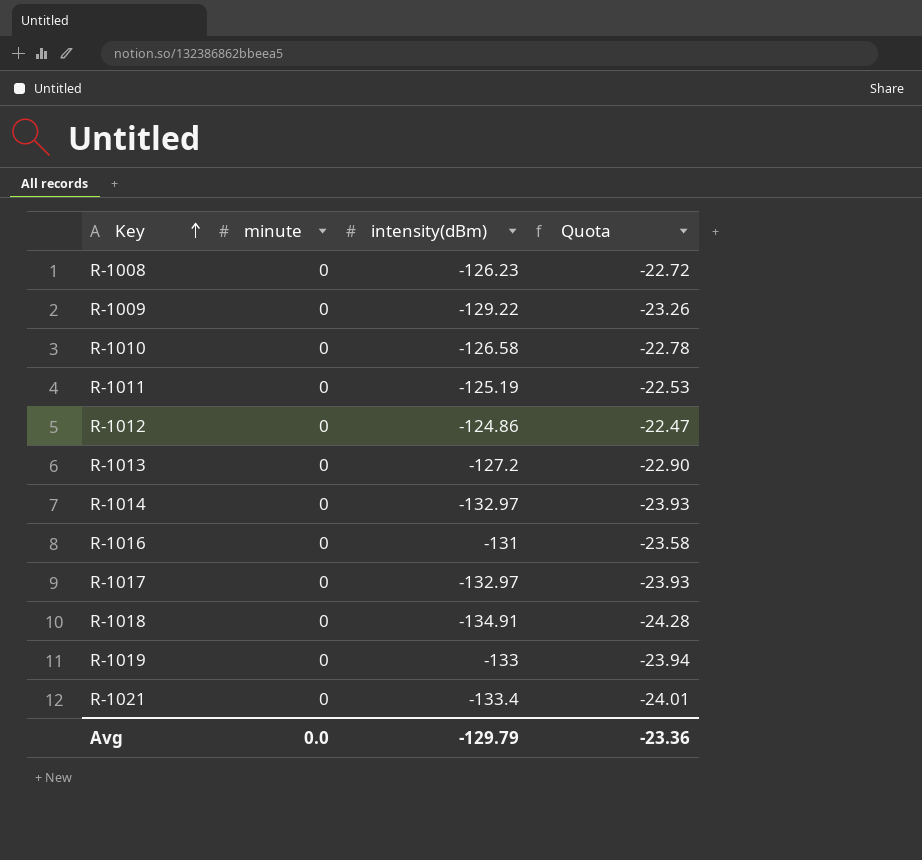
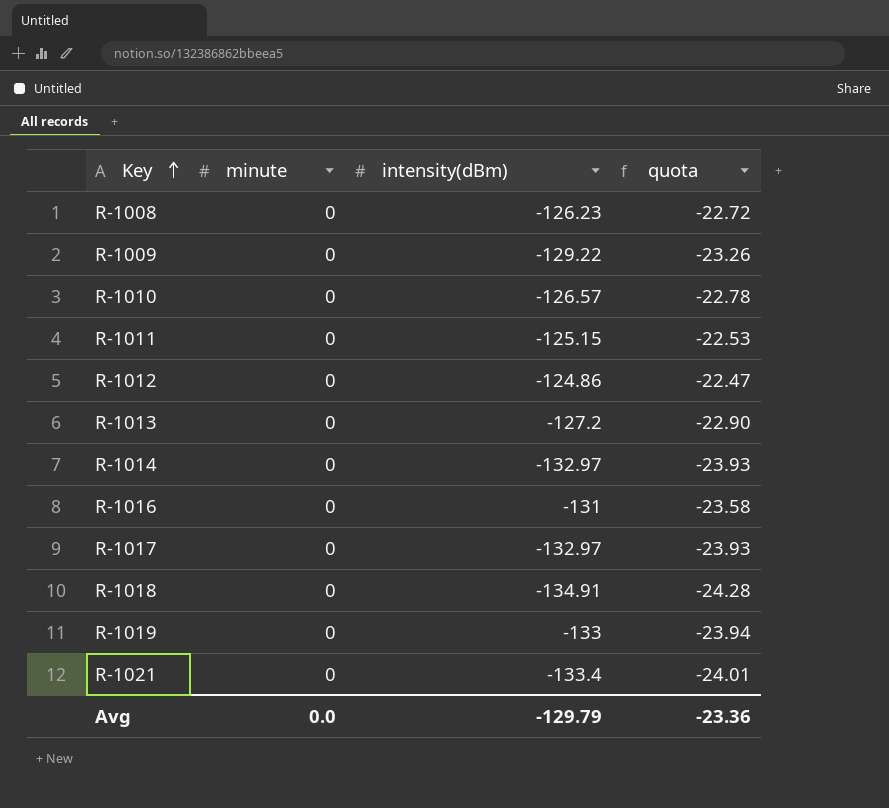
column name: Quota -> quota
R-1010 | intensity(dBm): -126.58 -> -126.57
R-1011 | intensity(dBm): -125.19 -> -125.15

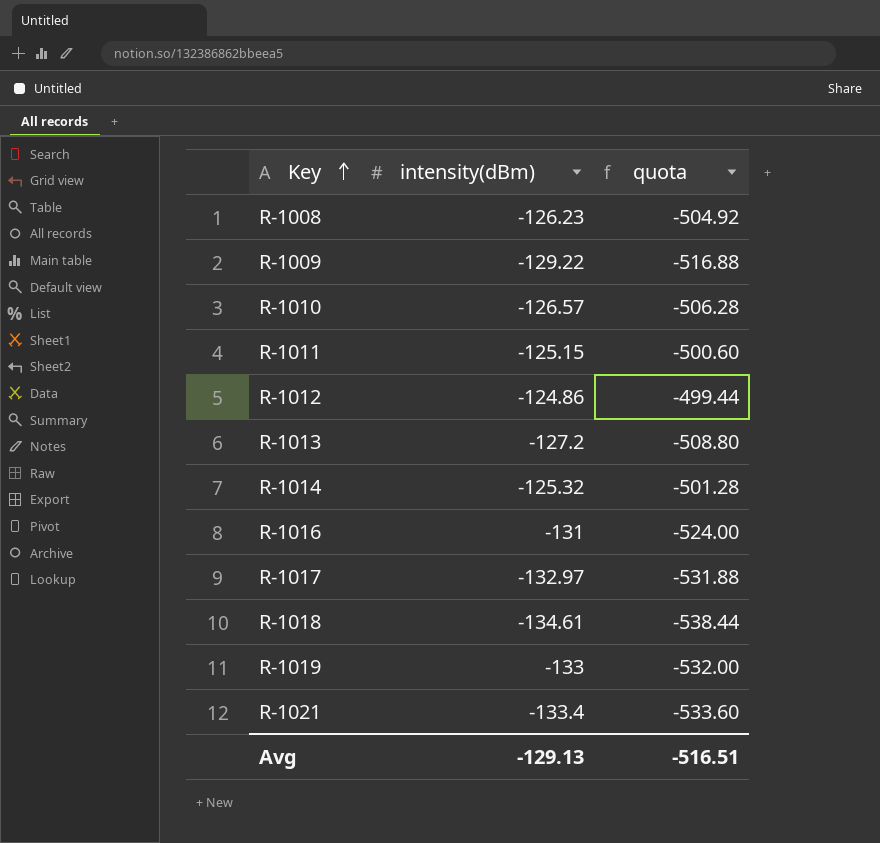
column minute | position: 2 -> none
column quota | formula: [intensity(dBm)] * 0.18 -> [intensity(dBm)] * 4
R-1014 | intensity(dBm): -132.97 -> -125.32
R-1018 | intensity(dBm): -134.91 -> -134.61
Avg | intensity(dBm): -129.79 -> -129.13
Avg | quota: -23.36 -> -516.51

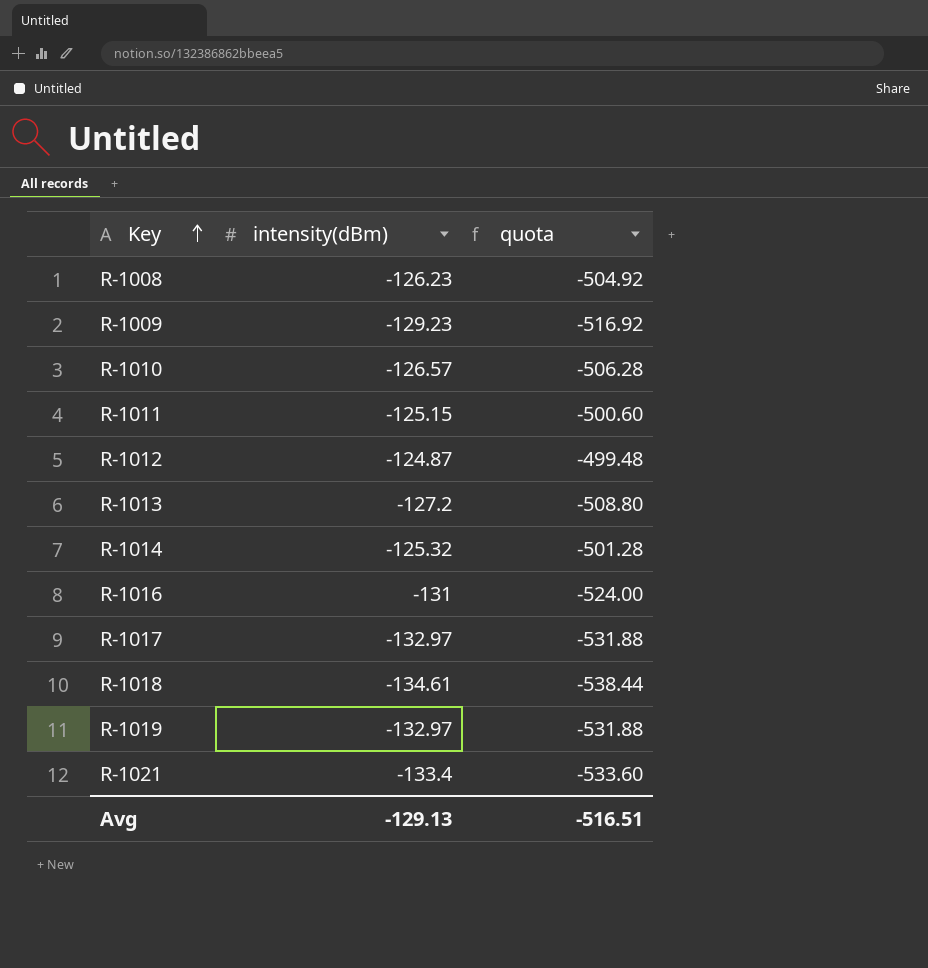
R-1009 | intensity(dBm): -129.22 -> -129.23
R-1009 | quota: -516.88 -> -516.92
R-1012 | intensity(dBm): -124.86 -> -124.87
R-1012 | quota: -499.44 -> -499.48
R-1019 | intensity(dBm): -133 -> -132.97
R-1019 | quota: -532.00 -> -531.88

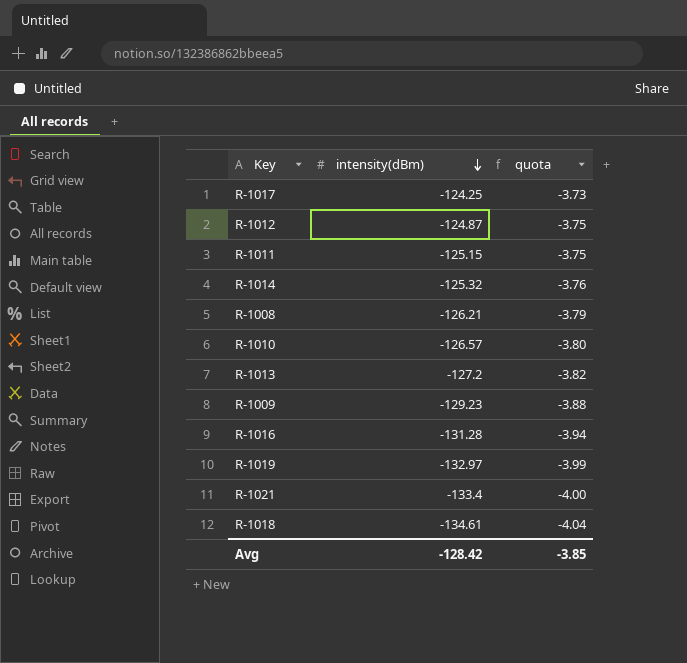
row order: Key ascending -> intensity(dBm) descending
column quota | formula: [intensity(dBm)] * 4 -> [intensity(dBm)] * 0.03
R-1017 | intensity(dBm): -132.97 -> -124.25
R-1008 | intensity(dBm): -126.23 -> -126.21
R-1016 | intensity(dBm): -131 -> -131.28
Avg | intensity(dBm): -129.13 -> -128.42
Avg | quota: -516.51 -> -3.85

